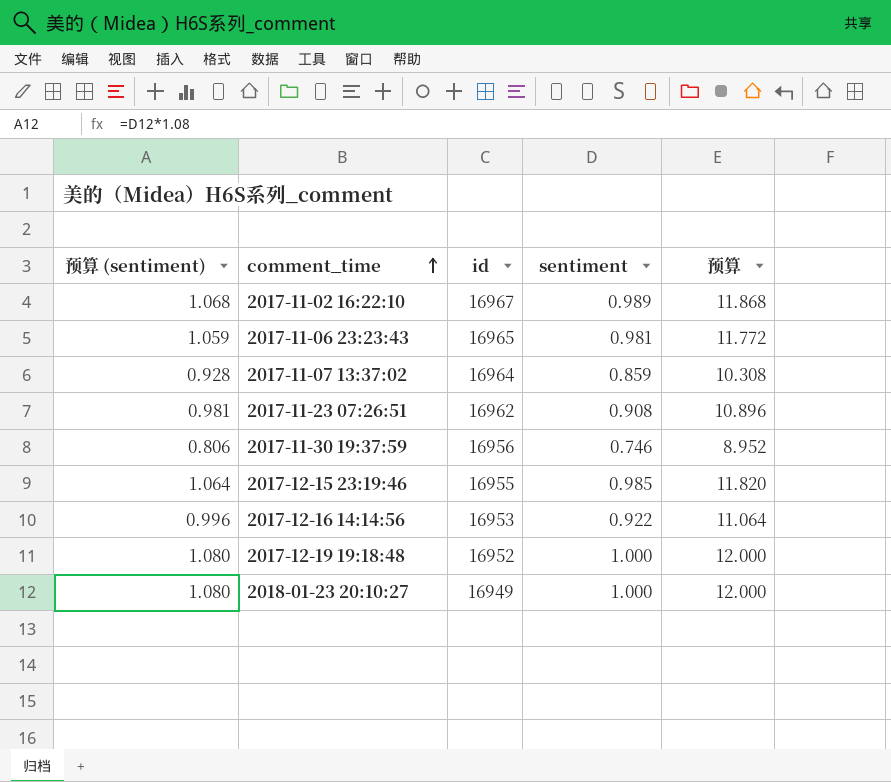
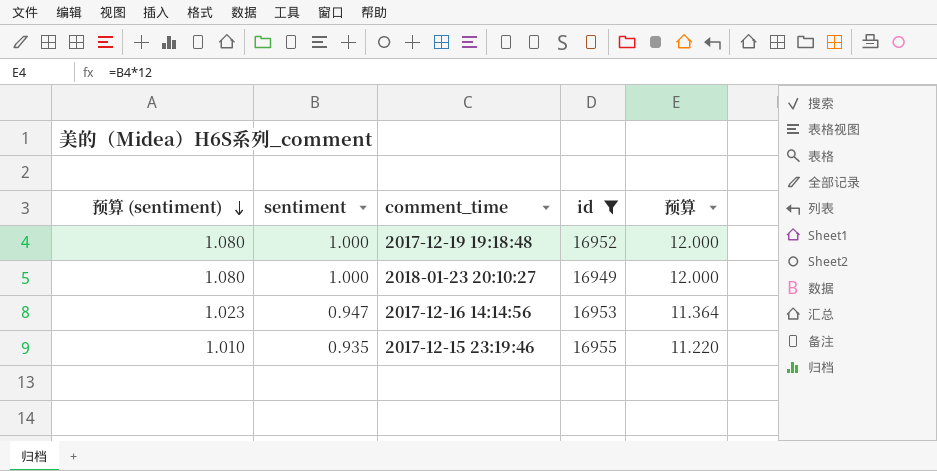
filter: none -> id <= 16955
row order: comment_time ascending -> 预算 (sentiment) descending
column sentiment | position: 4 -> 2
2017-12-16 14:14:56 | 预算 (sentiment): 0.996 -> 1.023
2017-12-16 14:14:56 | sentiment: 0.922 -> 0.947
2017-12-16 14:14:56 | 预算: 11.064 -> 11.364
2017-12-15 23:19:46 | 预算 (sentiment): 1.064 -> 1.010
2017-12-15 23:19:46 | sentiment: 0.985 -> 0.935
2017-12-15 23:19:46 | 预算: 11.820 -> 11.220

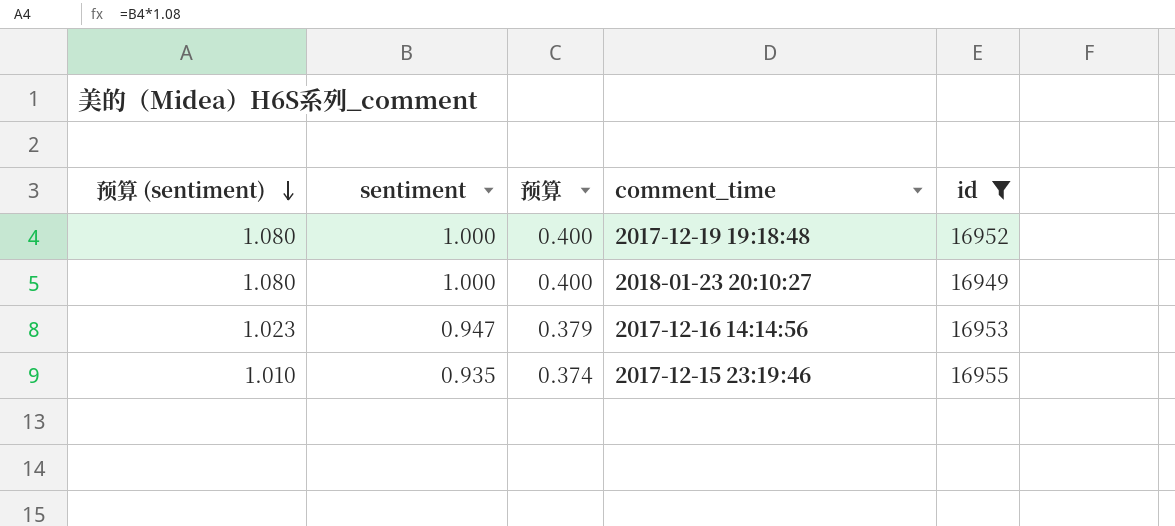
column 预算 | formula: [sentiment] * 12 -> [sentiment] * 0.4
column 预算 | position: 5 -> 3

